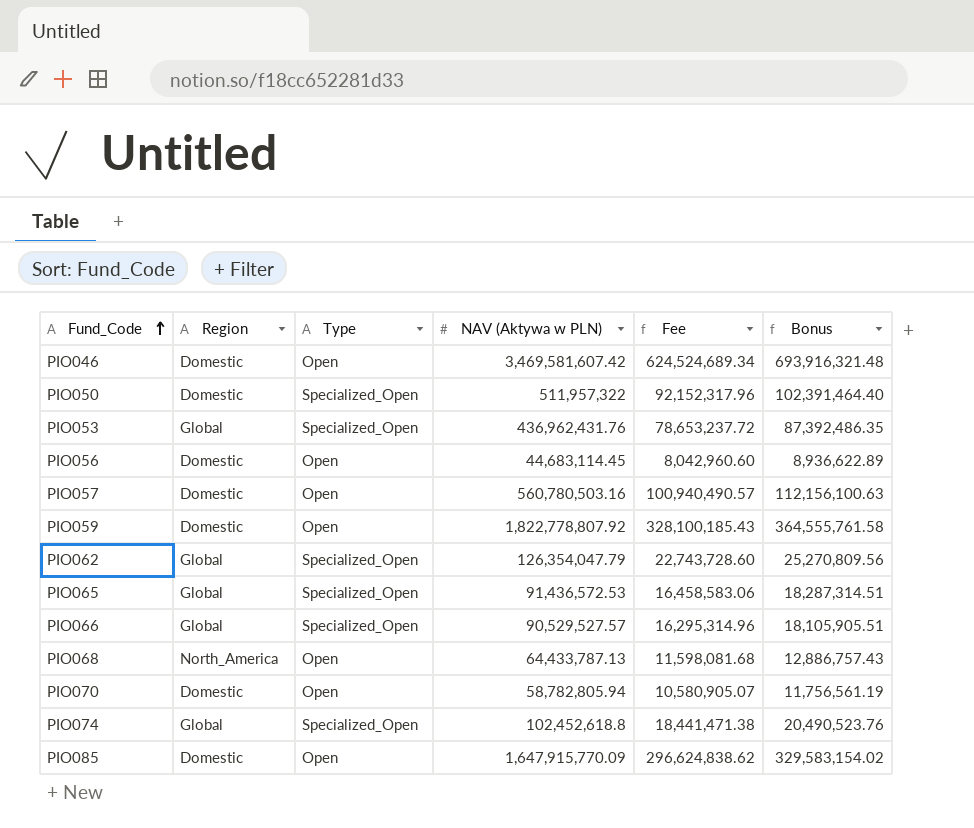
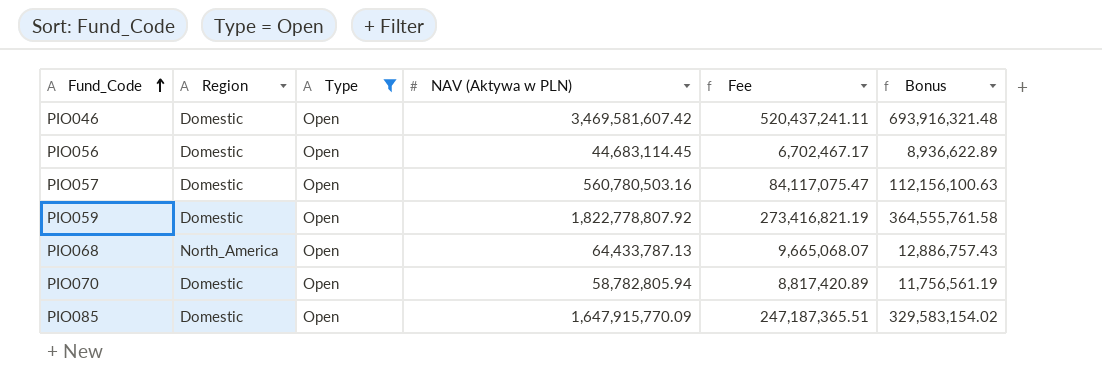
filter: none -> Type = Open
column Fee | formula: [NAV (Aktywa w PLN)] * 0.18 -> [NAV (Aktywa w PLN)] * 0.15

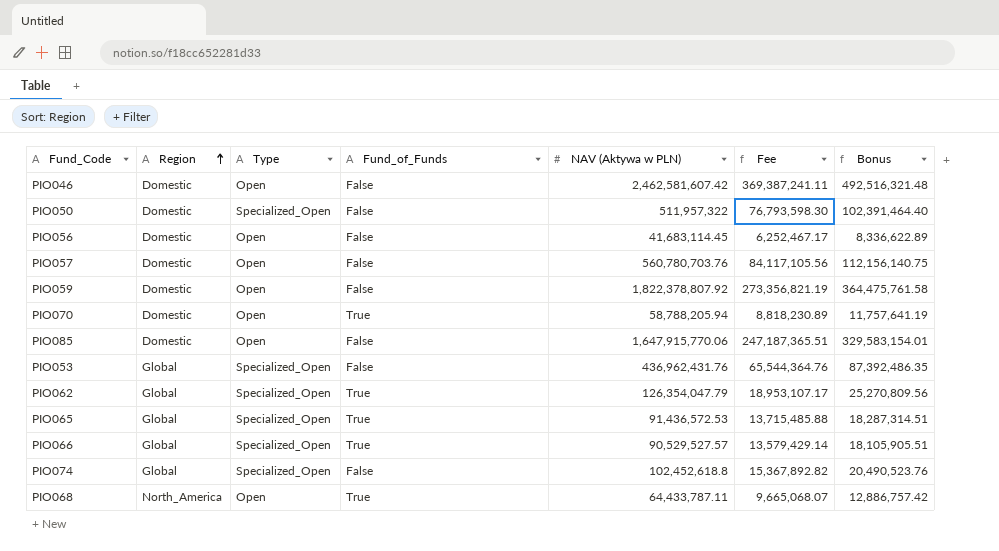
filter: Type = Open -> none
row order: Fund_Code ascending -> Region ascending
column Fund_of_Funds | position: none -> 4
PIO046 | NAV (Aktywa w PLN): 3,469,581,607.42 -> 2,462,581,607.42
PIO046 | Fee: 520,437,241.11 -> 369,387,241.11
PIO046 | Bonus: 693,916,321.48 -> 492,516,321.48
PIO056 | NAV (Aktywa w PLN): 44,683,114.45 -> 41,683,114.45
PIO056 | Fee: 6,702,467.17 -> 6,252,467.17
PIO056 | Bonus: 8,936,622.89 -> 8,336,622.89
PIO057 | NAV (Aktywa w PLN): 560,780,503.16 -> 560,780,703.76
PIO057 | Fee: 84,117,075.47 -> 84,117,105.56
PIO057 | Bonus: 112,156,100.63 -> 112,156,140.75
PIO059 | NAV (Aktywa w PLN): 1,822,778,807.92 -> 1,822,378,807.92
PIO059 | Fee: 273,416,821.19 -> 273,356,821.19
PIO059 | Bonus: 364,555,761.58 -> 364,475,761.58
PIO070 | NAV (Aktywa w PLN): 58,782,805.94 -> 58,788,205.94
PIO070 | Fee: 8,817,420.89 -> 8,818,230.89
PIO070 | Bonus: 11,756,561.19 -> 11,757,641.19
PIO085 | NAV (Aktywa w PLN): 1,647,915,770.09 -> 1,647,915,770.06
PIO085 | Bonus: 329,583,154.02 -> 329,583,154.01
PIO068 | NAV (Aktywa w PLN): 64,433,787.13 -> 64,433,787.11
PIO068 | Bonus: 12,886,757.43 -> 12,886,757.42

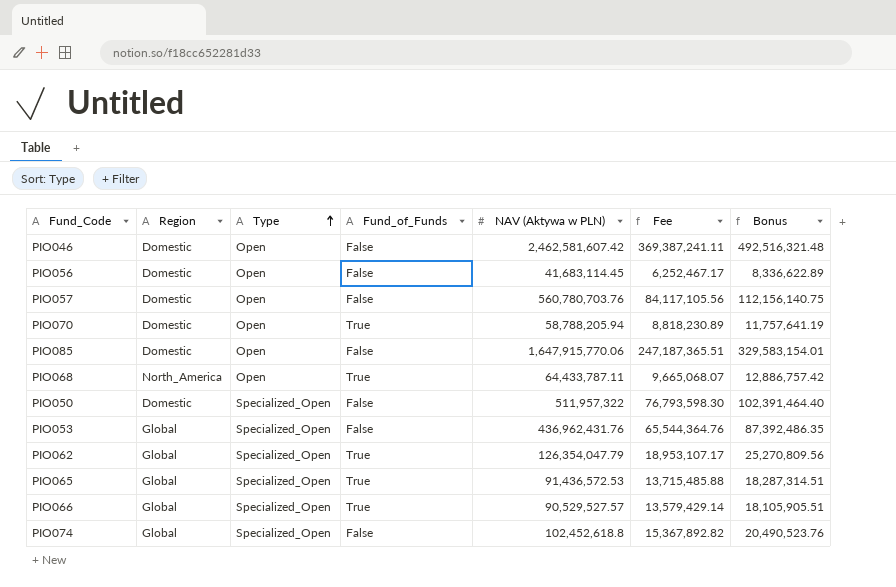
row order: Region ascending -> Type ascending
row PIO059: Domestic | Open | False | 1,822,378,807.92 | 273,356,821.19 | 364,475,761.58 -> none

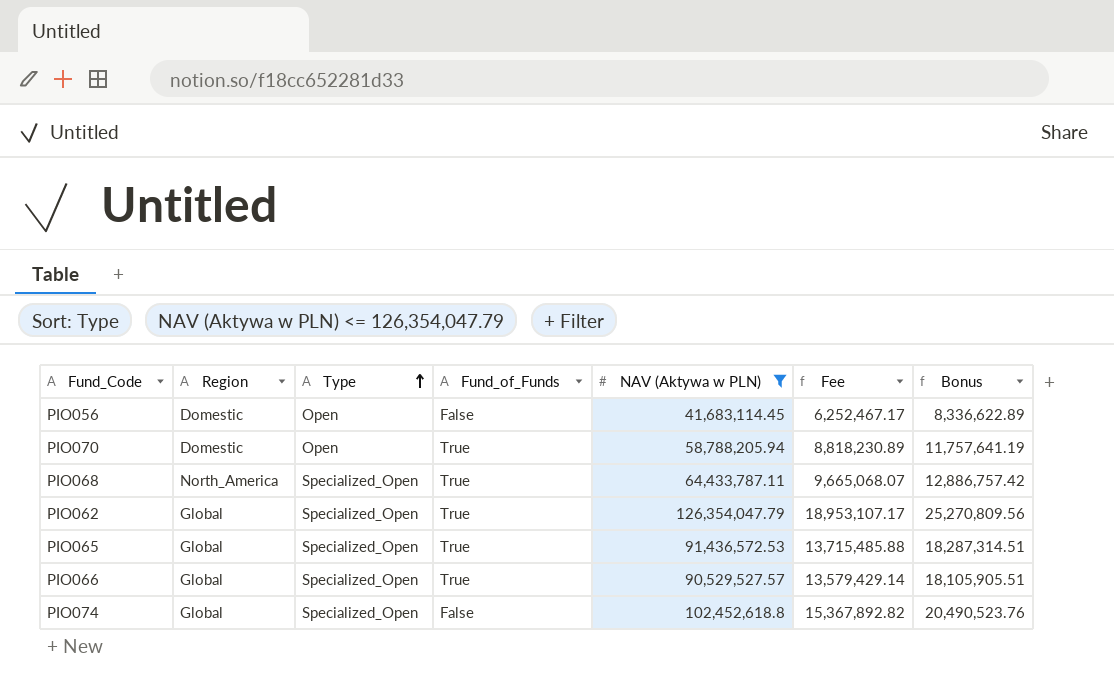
filter: none -> NAV (Aktywa w PLN) <= 126,354,047.79
PIO068 | Type: Open -> Specialized_Open

